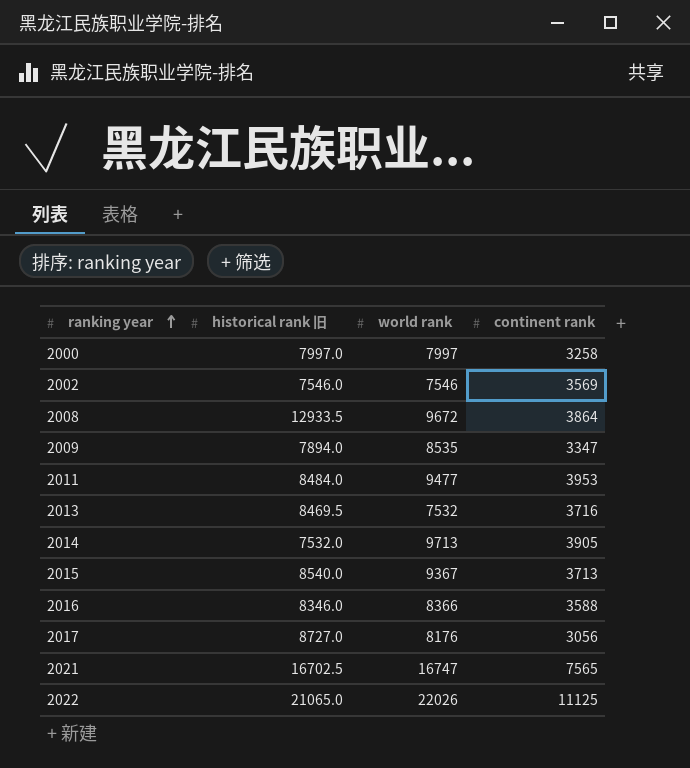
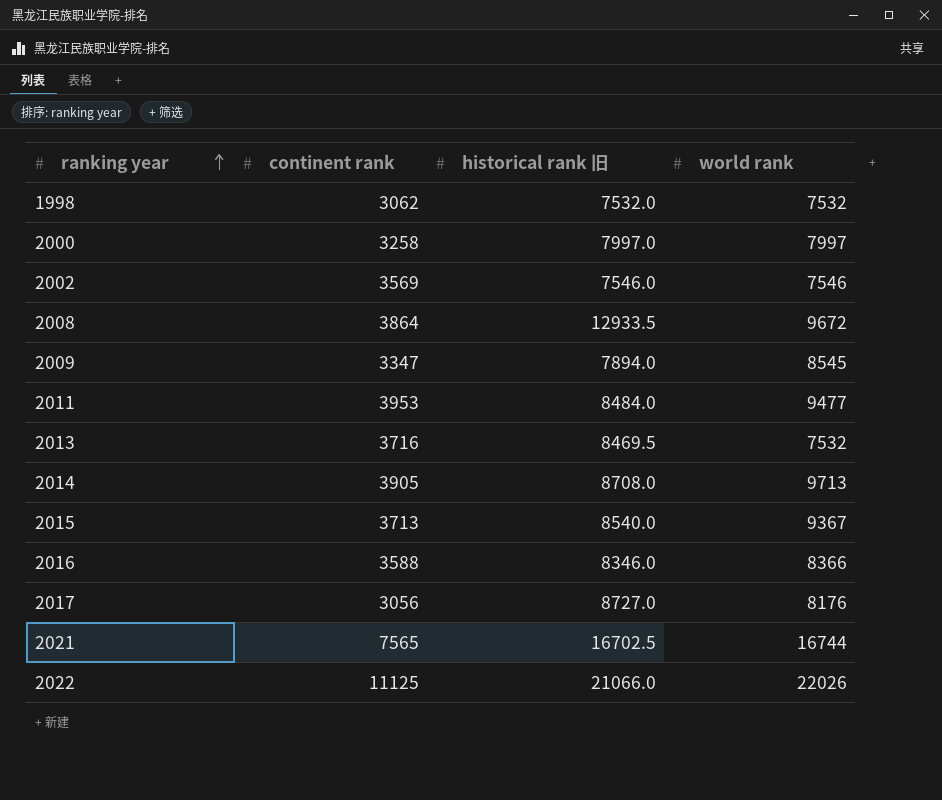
column continent rank | position: 4 -> 2
row 1998: none -> 3062 | 7532.0 | 7532
2009 | world rank: 8535 -> 8545
2014 | historical rank 旧: 7532.0 -> 8708.0
2021 | world rank: 16747 -> 16744
2022 | historical rank 旧: 21065.0 -> 21066.0

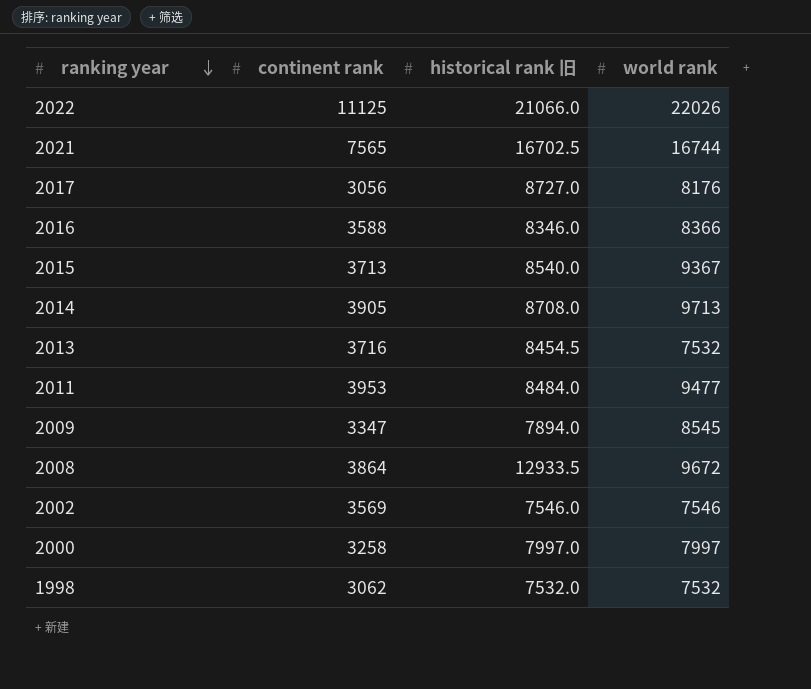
row order: ranking year ascending -> ranking year descending
2013 | historical rank 旧: 8469.5 -> 8454.5

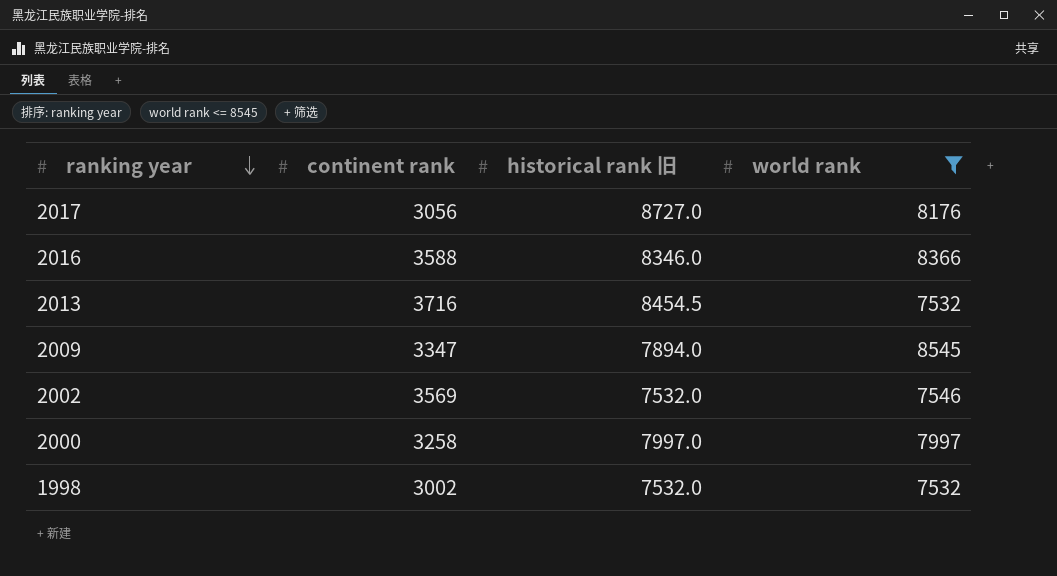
filter: none -> world rank <= 8545
2002 | historical rank 旧: 7546.0 -> 7532.0
1998 | continent rank: 3062 -> 3002

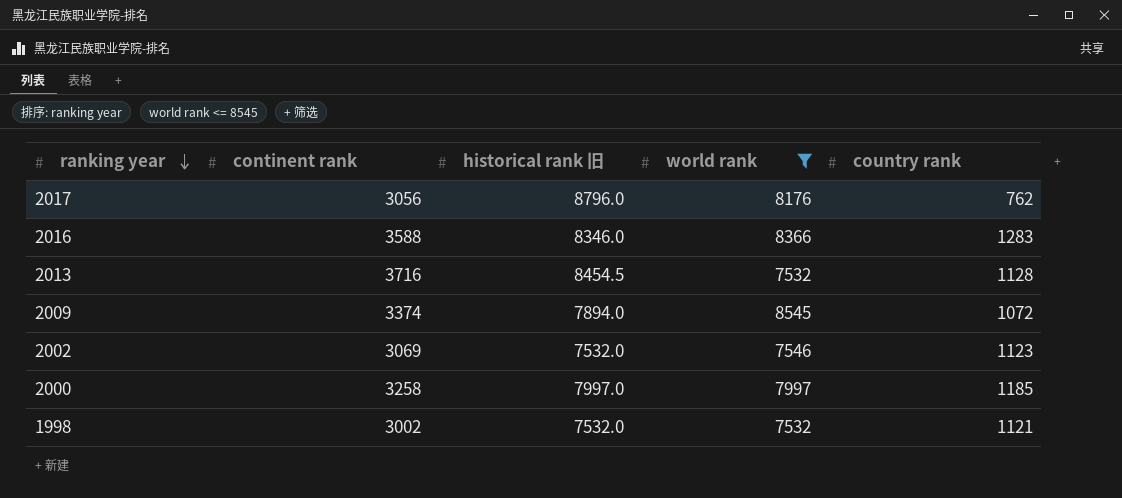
column country rank | position: none -> 5
2017 | historical rank 旧: 8727.0 -> 8796.0
2009 | continent rank: 3347 -> 3374
2002 | continent rank: 3569 -> 3069

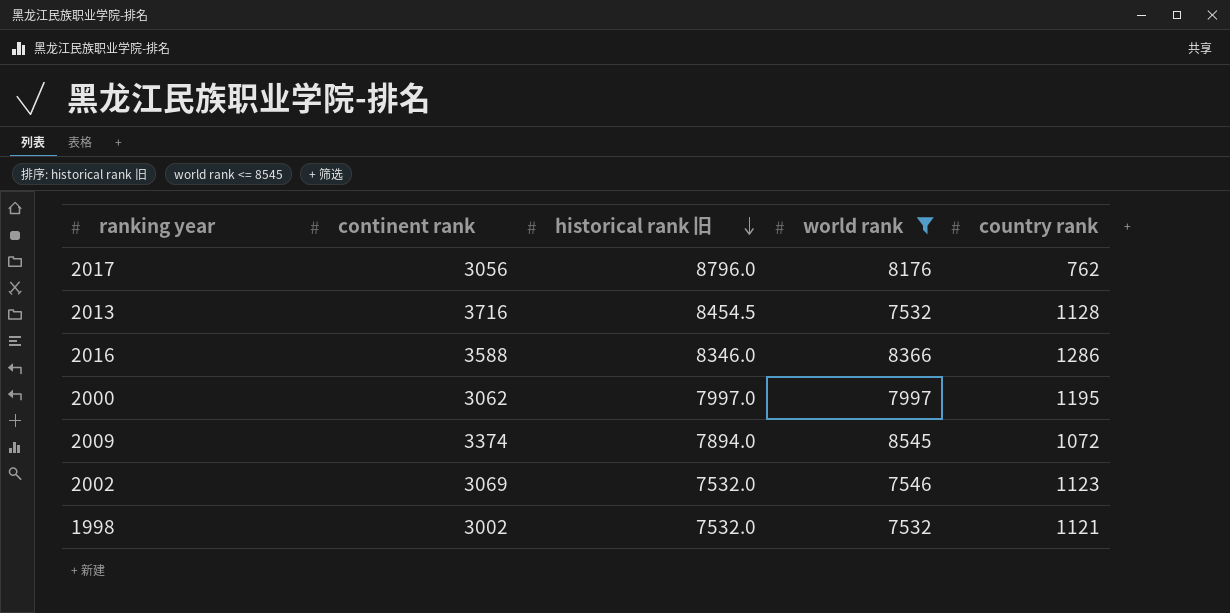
row order: ranking year descending -> historical rank 旧 descending
2016 | country rank: 1283 -> 1286
2000 | continent rank: 3258 -> 3062
2000 | country rank: 1185 -> 1195

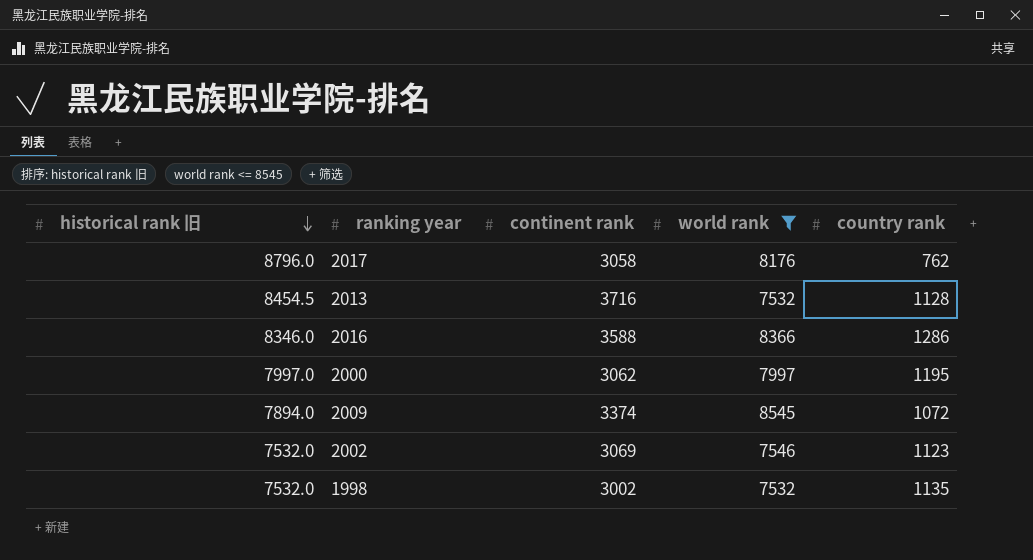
column historical rank 旧 | position: 3 -> 1
2017 | continent rank: 3056 -> 3058
1998 | country rank: 1121 -> 1135

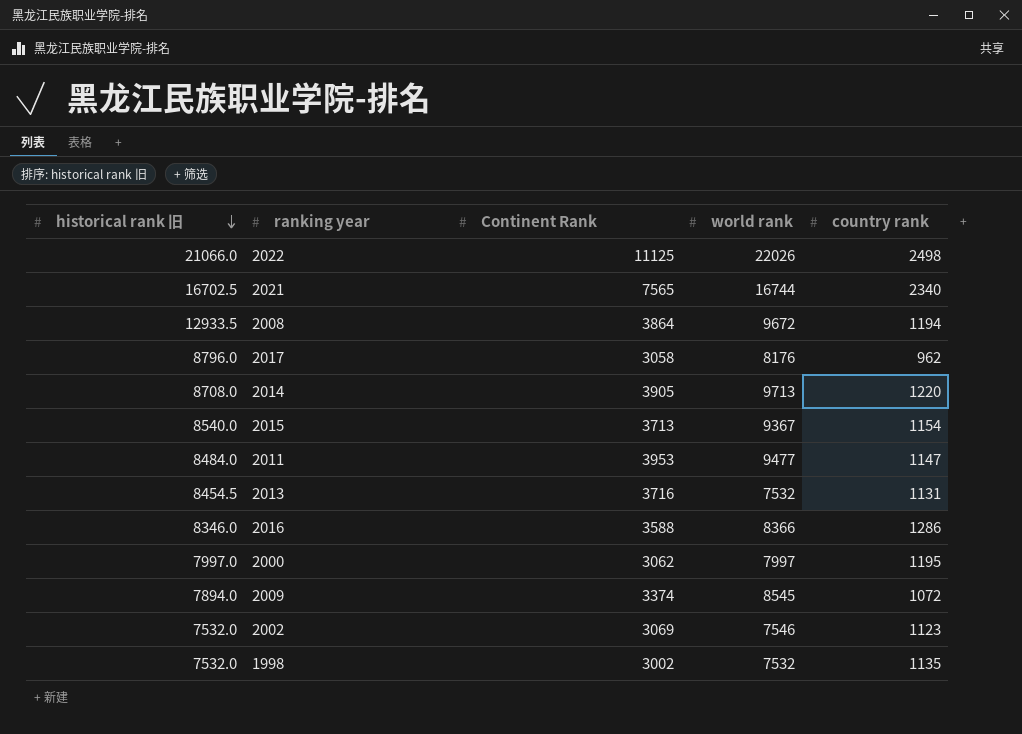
filter: world rank <= 8545 -> none
column name: continent rank -> Continent Rank
2017 | country rank: 762 -> 962
2013 | country rank: 1128 -> 1131

